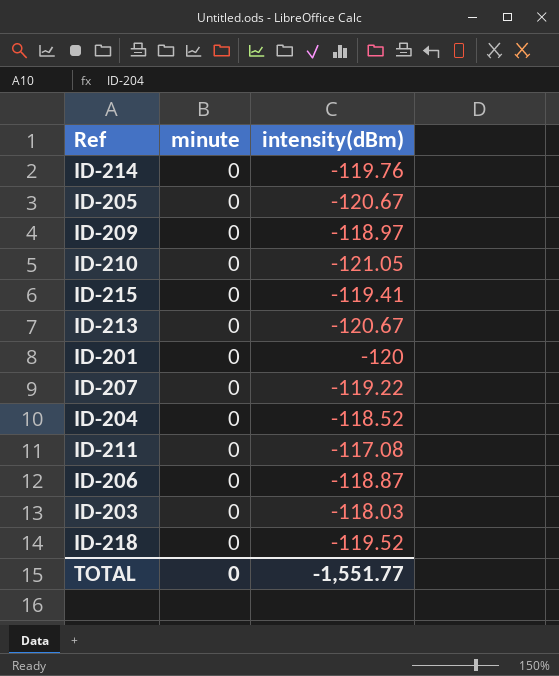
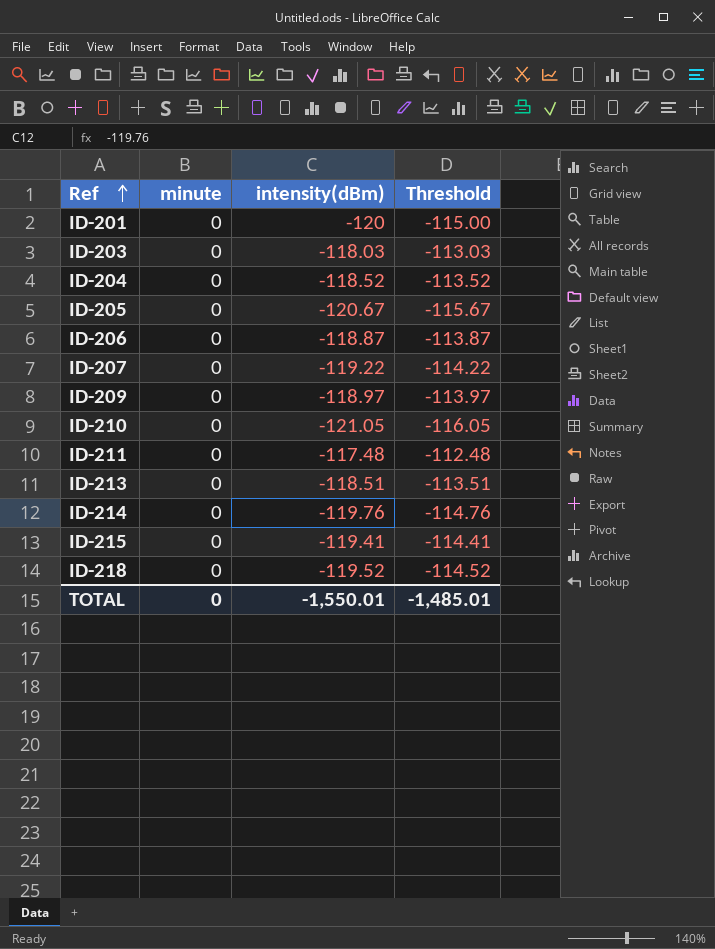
row order: none -> Ref ascending
column Threshold | formula: none -> [intensity(dBm)] + 5
ID-211 | intensity(dBm): -117.08 -> -117.48
ID-213 | intensity(dBm): -120.67 -> -118.51
TOTAL | intensity(dBm): -1,551.77 -> -1,550.01

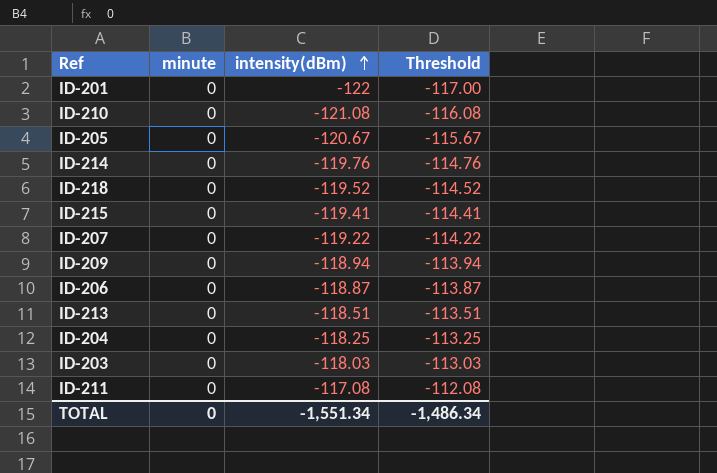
row order: Ref ascending -> intensity(dBm) ascending
ID-201 | intensity(dBm): -120 -> -122
ID-201 | Threshold: -115.00 -> -117.00
ID-210 | intensity(dBm): -121.05 -> -121.08
ID-210 | Threshold: -116.05 -> -116.08
ID-209 | intensity(dBm): -118.97 -> -118.94
ID-209 | Threshold: -113.97 -> -113.94
ID-204 | intensity(dBm): -118.52 -> -118.25
ID-204 | Threshold: -113.52 -> -113.25
ID-211 | intensity(dBm): -117.48 -> -117.08
ID-211 | Threshold: -112.48 -> -112.08
TOTAL | intensity(dBm): -1,550.01 -> -1,551.34
TOTAL | Threshold: -1,485.01 -> -1,486.34

